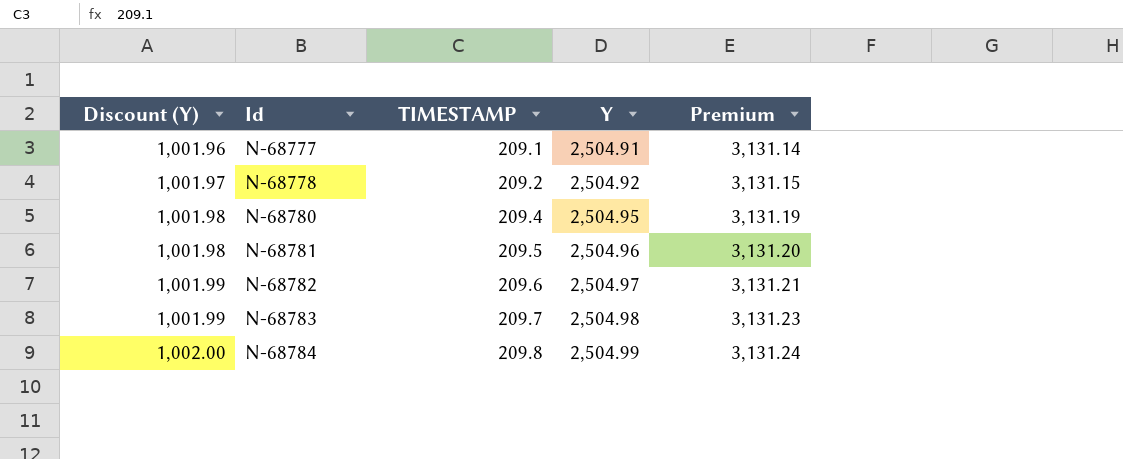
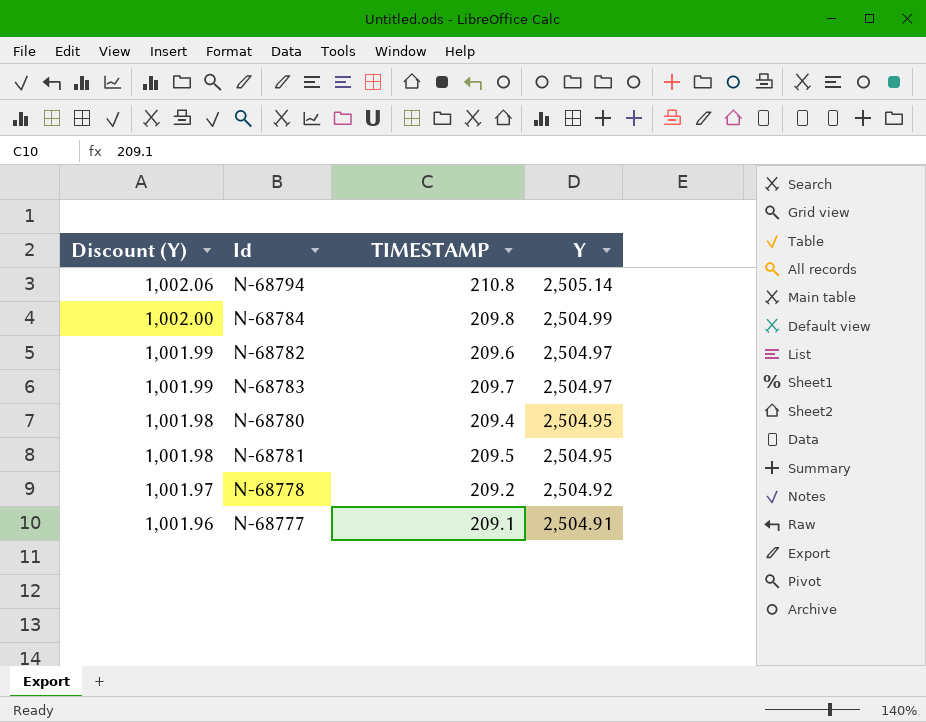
row order: Discount (Y) ascending -> Discount (Y) descending
column Premium | formula: [Y] * 1.25 -> none
row N-68794: none -> 1,002.06 | 210.8 | 2,505.14
N-68783 | Y: 2,504.98 -> 2,504.97
N-68781 | Y: 2,504.96 -> 2,504.95

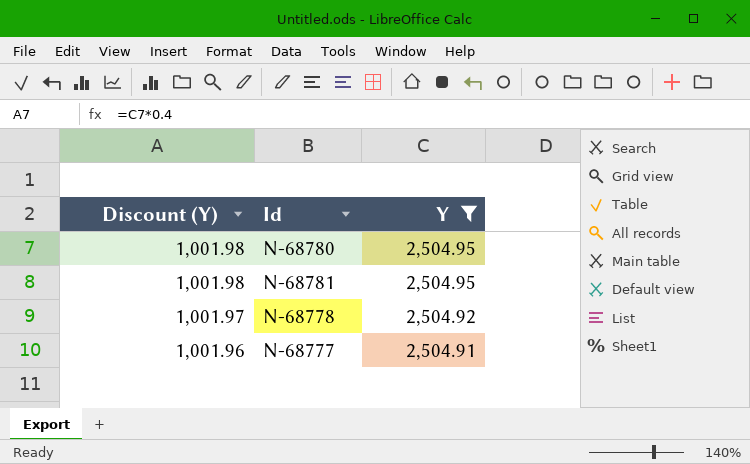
filter: none -> Y <= 2,504.95
column TIMESTAMP | position: 3 -> none

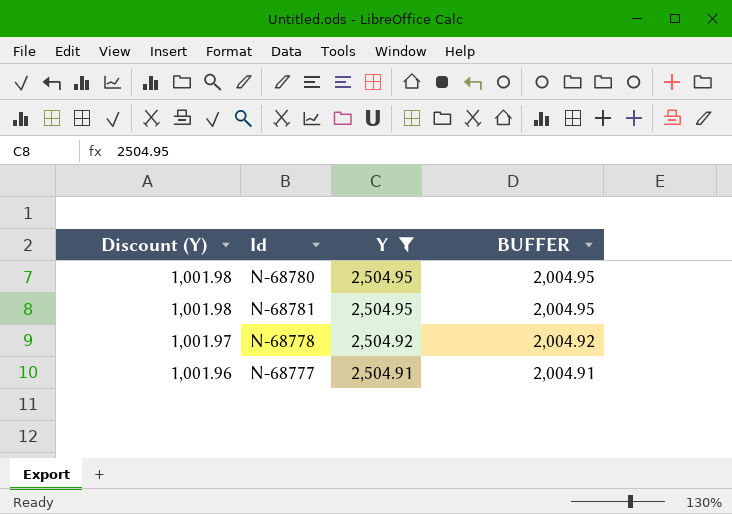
column BUFFER | formula: none -> [Y] - 500

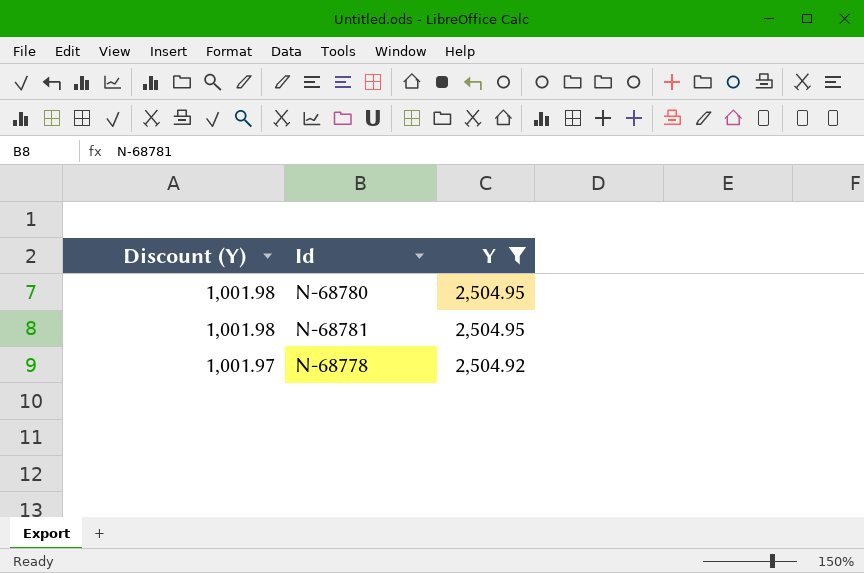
column BUFFER | formula: [Y] - 500 -> none
row N-68777: 1,001.96 | 2,504.91 | 2,004.91 -> none

